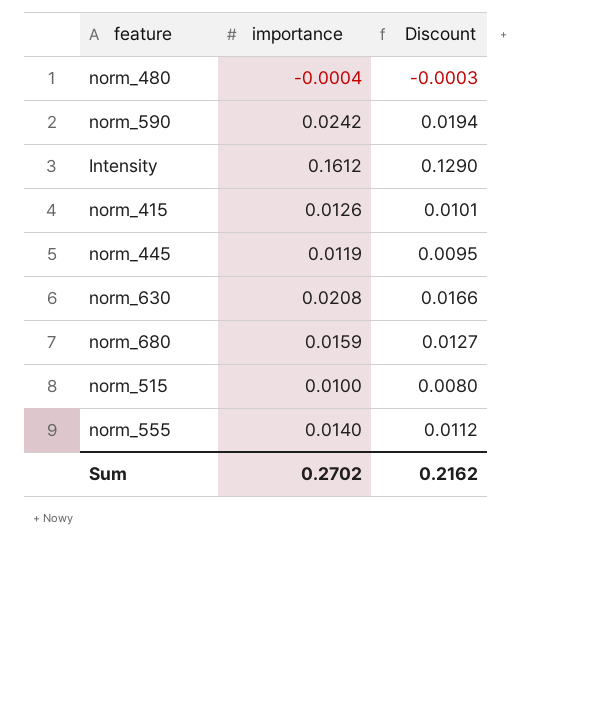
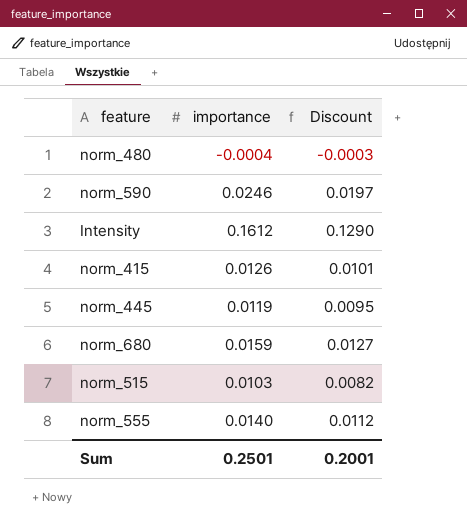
row norm_630: 0.0208 | 0.0166 -> none
norm_590 | importance: 0.0242 -> 0.0246
norm_590 | Discount: 0.0194 -> 0.0197
norm_515 | importance: 0.0100 -> 0.0103
norm_515 | Discount: 0.0080 -> 0.0082
Sum | importance: 0.2702 -> 0.2501
Sum | Discount: 0.2162 -> 0.2001

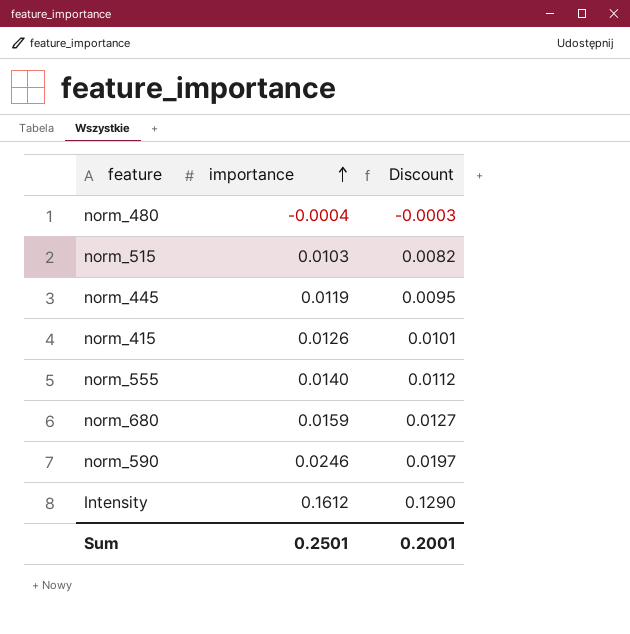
row order: none -> importance ascending

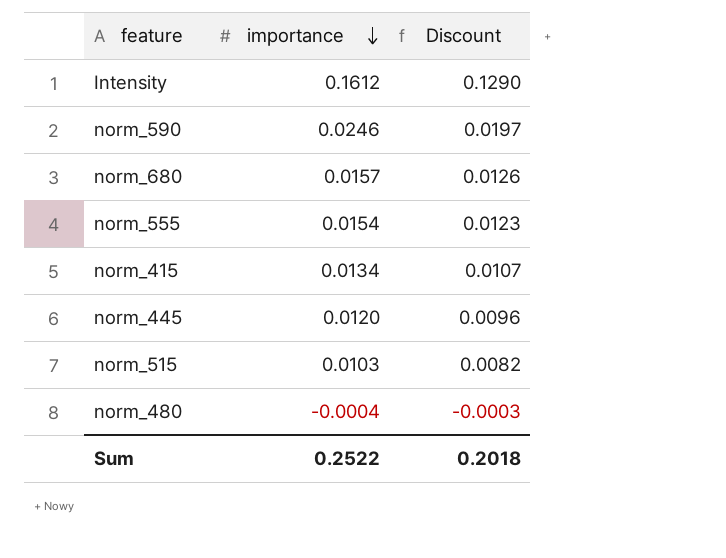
row order: importance ascending -> importance descending
norm_680 | importance: 0.0159 -> 0.0157
norm_680 | Discount: 0.0127 -> 0.0126
norm_555 | importance: 0.0140 -> 0.0154
norm_555 | Discount: 0.0112 -> 0.0123
norm_415 | importance: 0.0126 -> 0.0134
norm_415 | Discount: 0.0101 -> 0.0107
norm_445 | importance: 0.0119 -> 0.0120
norm_445 | Discount: 0.0095 -> 0.0096
Sum | importance: 0.2501 -> 0.2522
Sum | Discount: 0.2001 -> 0.2018

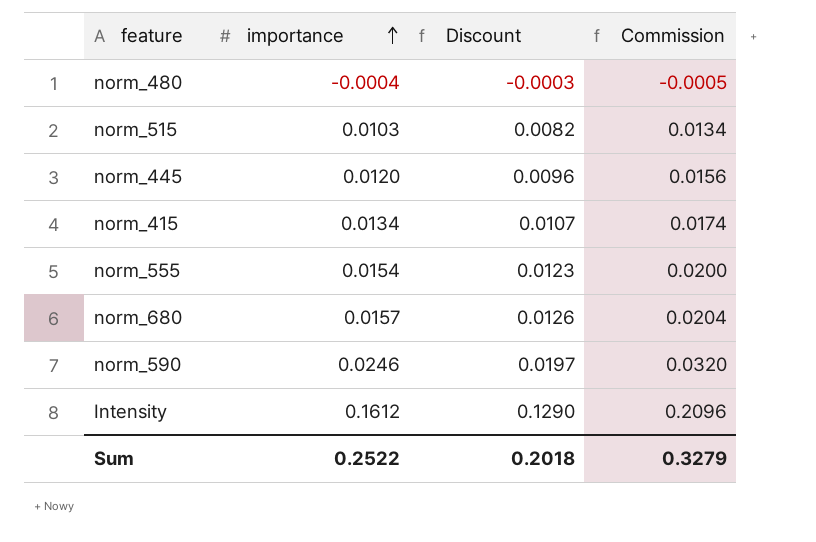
row order: importance descending -> importance ascending
column Commission | formula: none -> [importance] * 1.3

